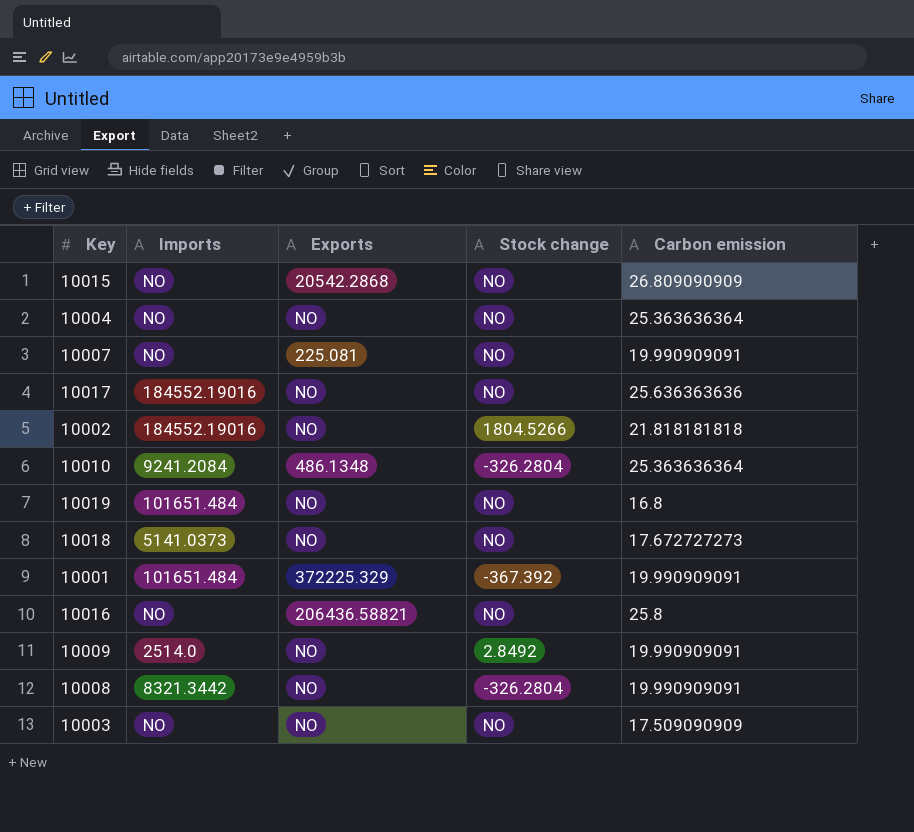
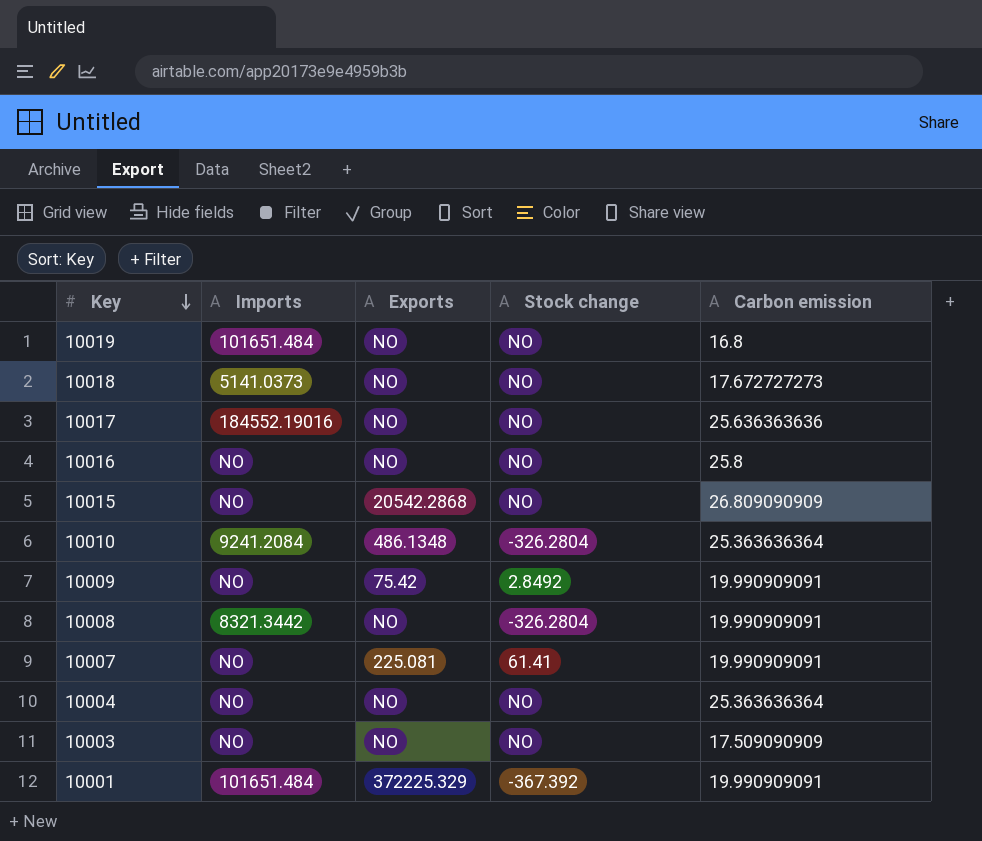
row order: none -> Key descending
row 10002: 184552.19016 | NO | 1804.5266 | 21.818181818 -> none
10016 | Exports: 206436.58821 -> NO
10009 | Imports: 2514.0 -> NO
10009 | Exports: NO -> 75.42
10007 | Stock change: NO -> 61.41

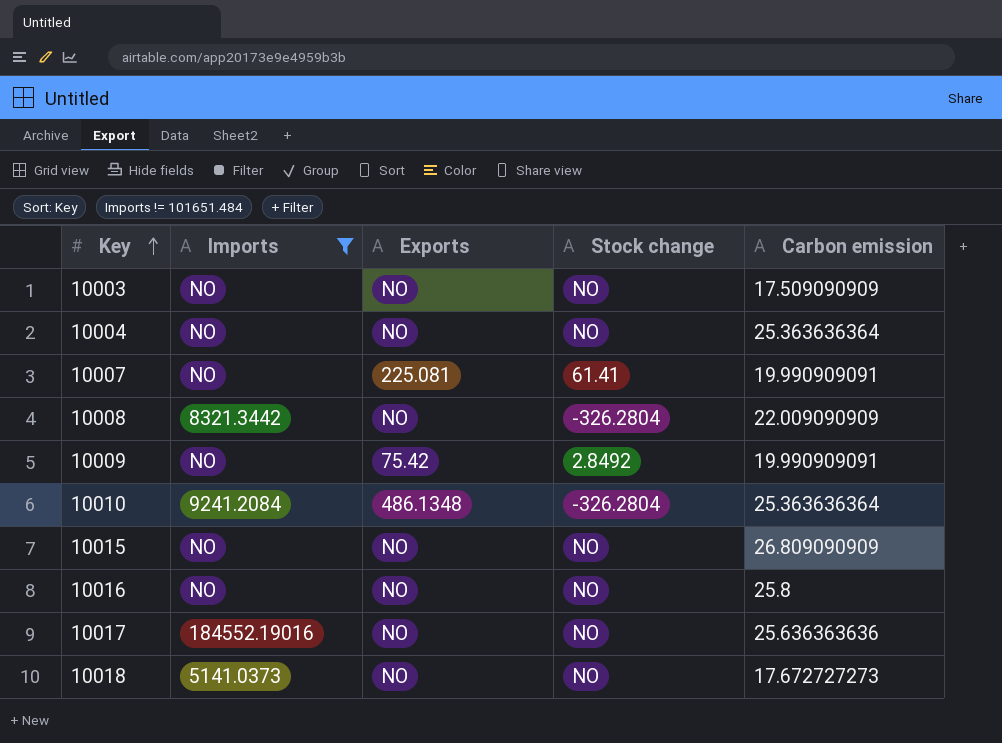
filter: none -> Imports != 101651.484
row order: Key descending -> Key ascending
10008 | Carbon emission: 19.990909091 -> 22.009090909
10015 | Exports: 20542.2868 -> NO

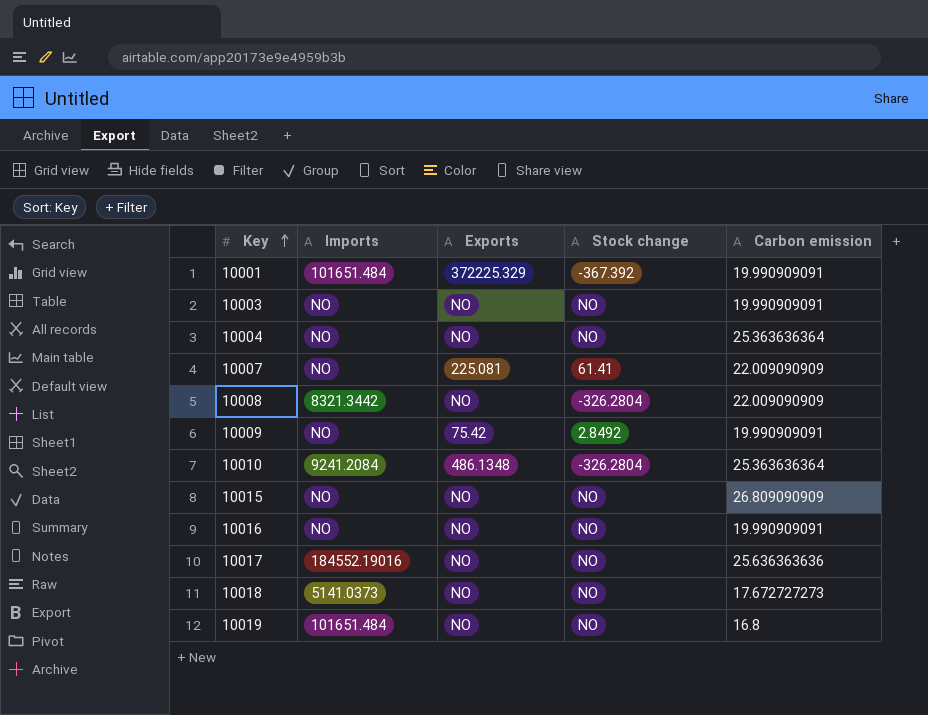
filter: Imports != 101651.484 -> none
10003 | Carbon emission: 17.509090909 -> 19.990909091
10007 | Carbon emission: 19.990909091 -> 22.009090909
10016 | Carbon emission: 25.8 -> 19.990909091

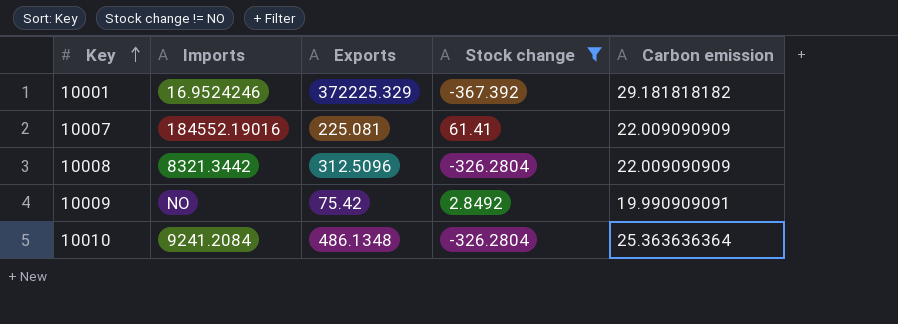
filter: none -> Stock change != NO
10001 | Imports: 101651.484 -> 16.9524246
10001 | Carbon emission: 19.990909091 -> 29.181818182
10007 | Imports: NO -> 184552.19016
10008 | Exports: NO -> 312.5096

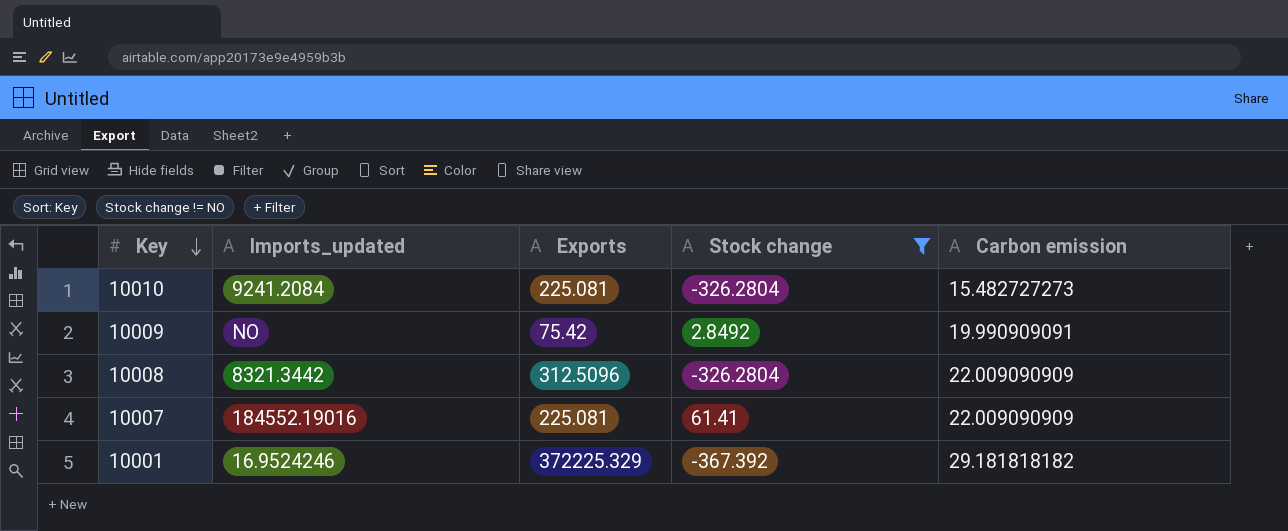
row order: Key ascending -> Key descending
column name: Imports -> Imports_updated
10010 | Exports: 486.1348 -> 225.081
10010 | Carbon emission: 25.363636364 -> 15.482727273

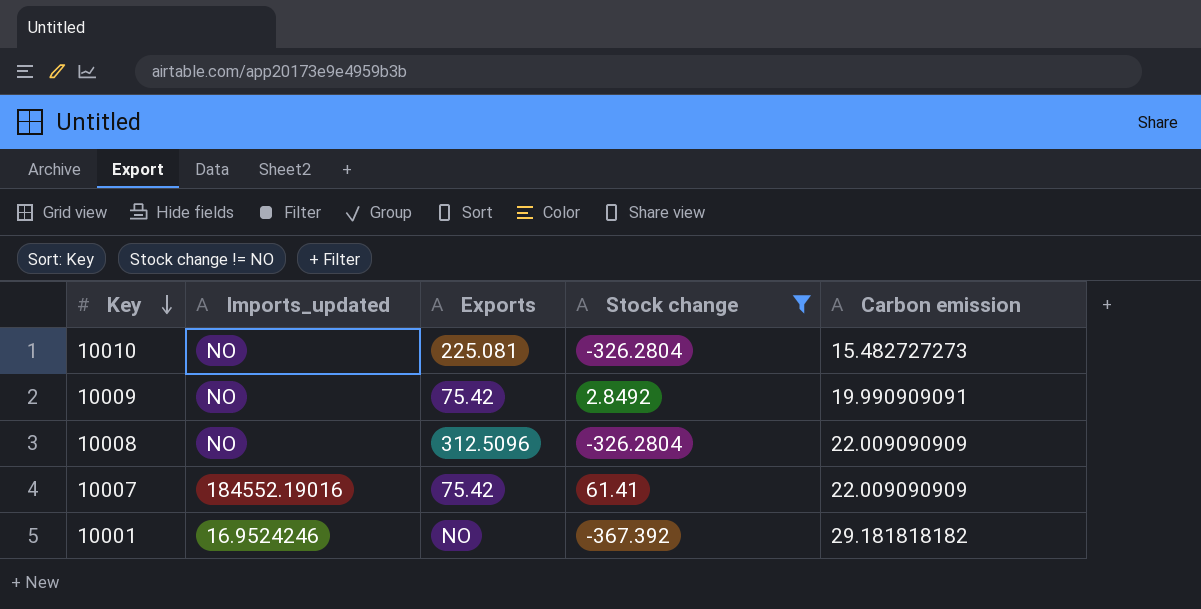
10010 | Imports_updated: 9241.2084 -> NO
10008 | Imports_updated: 8321.3442 -> NO
10007 | Exports: 225.081 -> 75.42
10001 | Exports: 372225.329 -> NO

